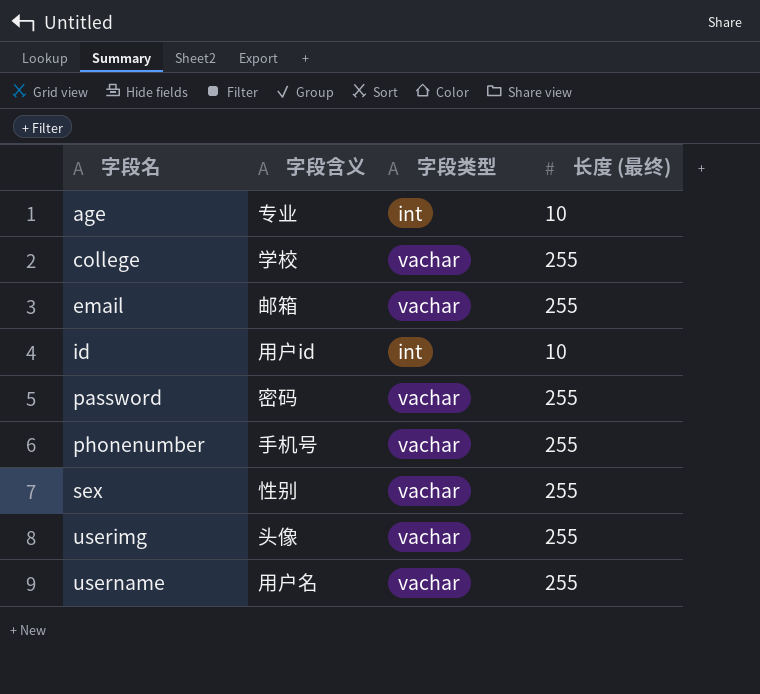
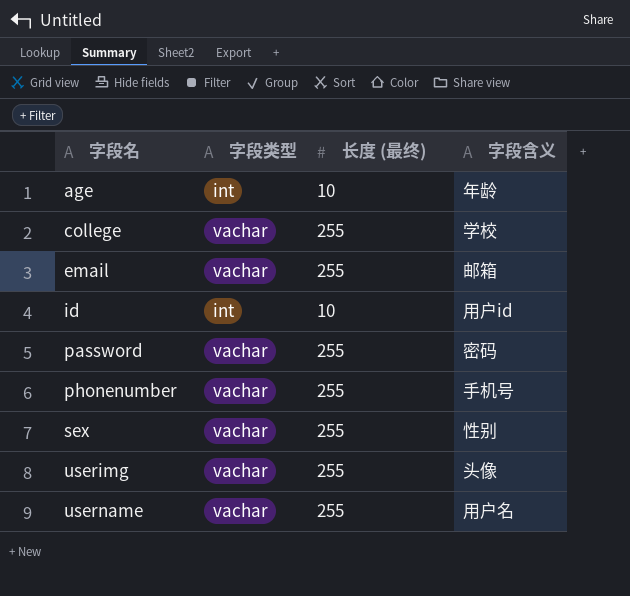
column 字段含义 | position: 2 -> 4
age | 字段含义: 专业 -> 年龄

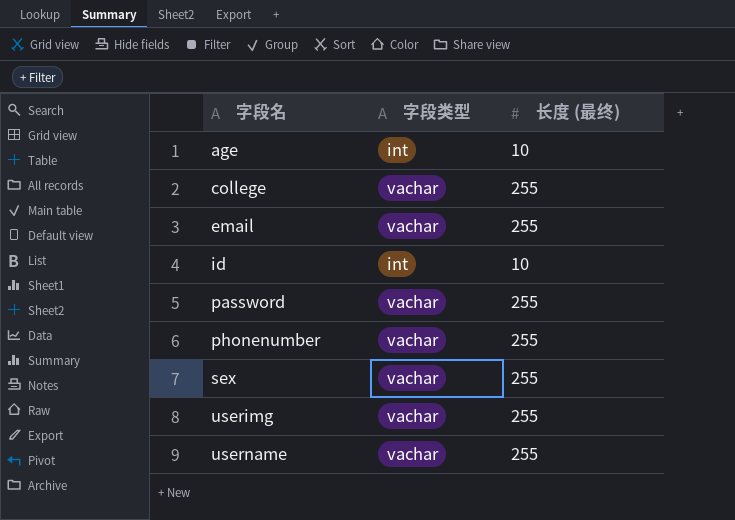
column 字段含义 | position: 4 -> none

